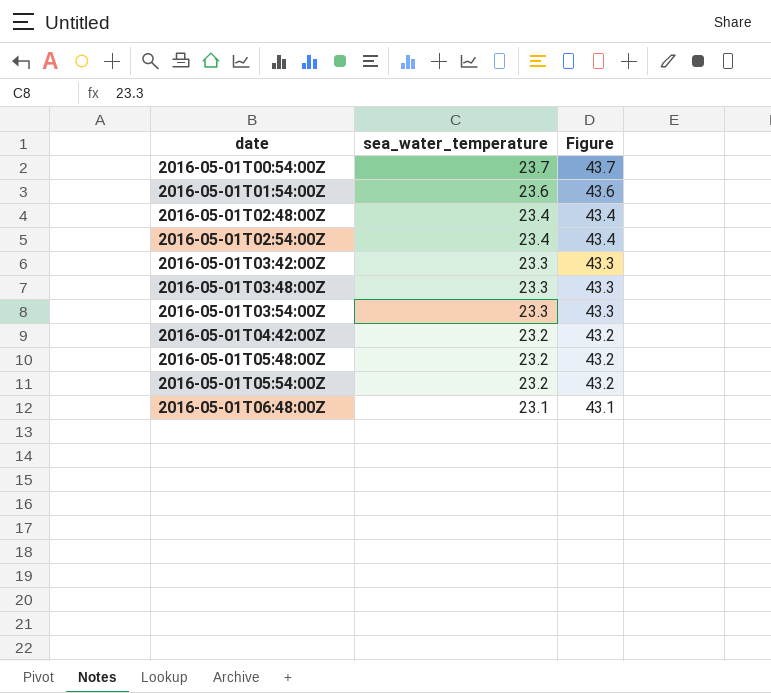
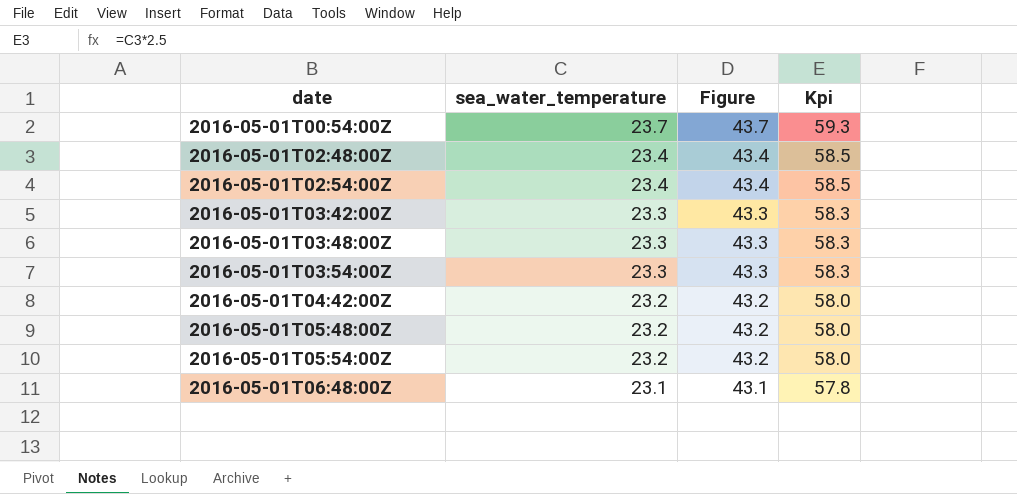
column Kpi | formula: none -> [sea_water_temperature] * 2.5
row 2016-05-01T01:54:00Z: 23.6 | 43.6 -> none

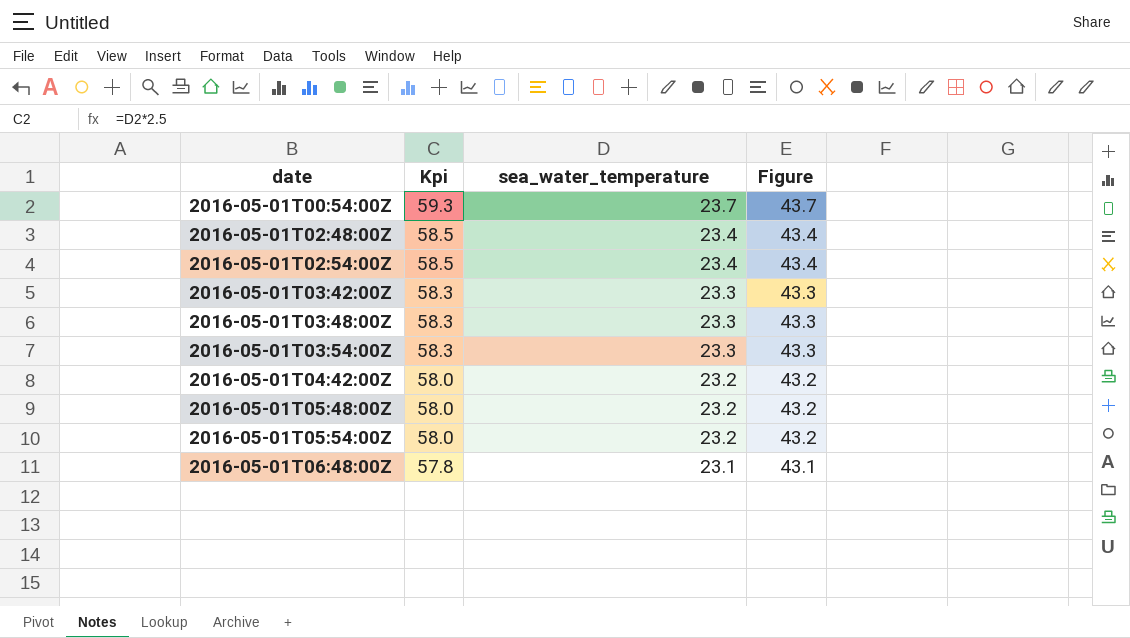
column Kpi | position: 4 -> 2

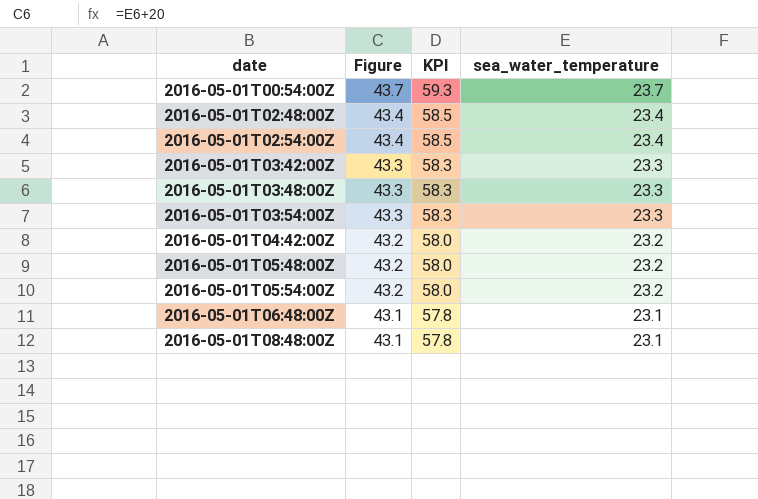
column Figure | position: 4 -> 2
column name: Kpi -> KPI
row 2016-05-01T08:48:00Z: none -> 43.1 | 57.8 | 23.1

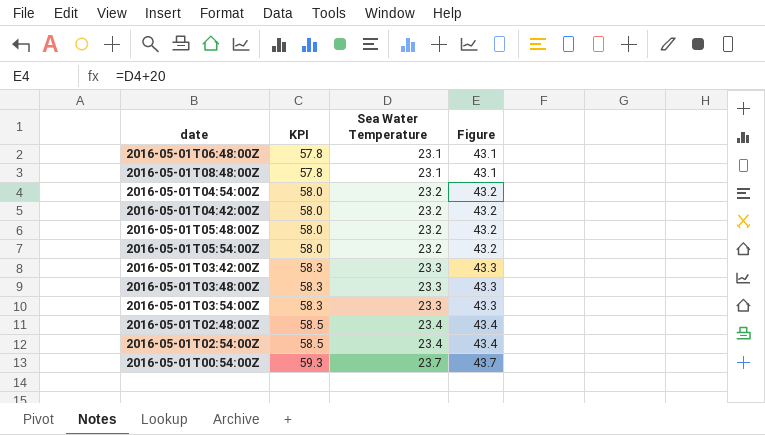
row order: date ascending -> KPI ascending
column name: sea_water_temperature -> Sea Water Temperature
column Figure | position: 2 -> 4
row 2016-05-01T04:54:00Z: none -> 58.0 | 23.2 | 43.2

